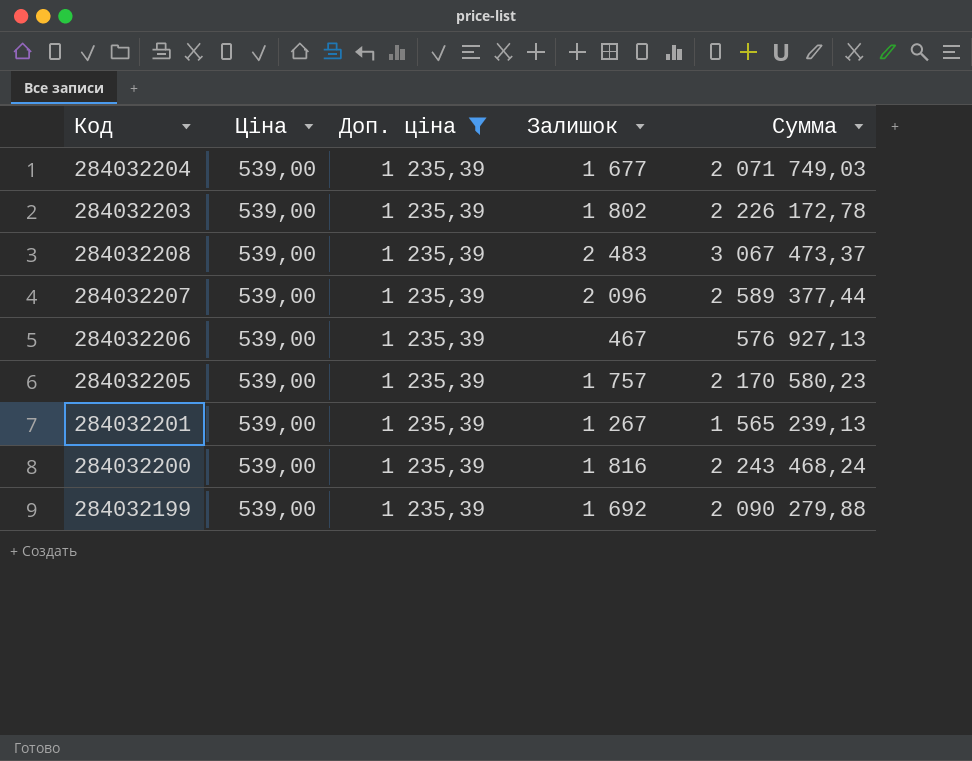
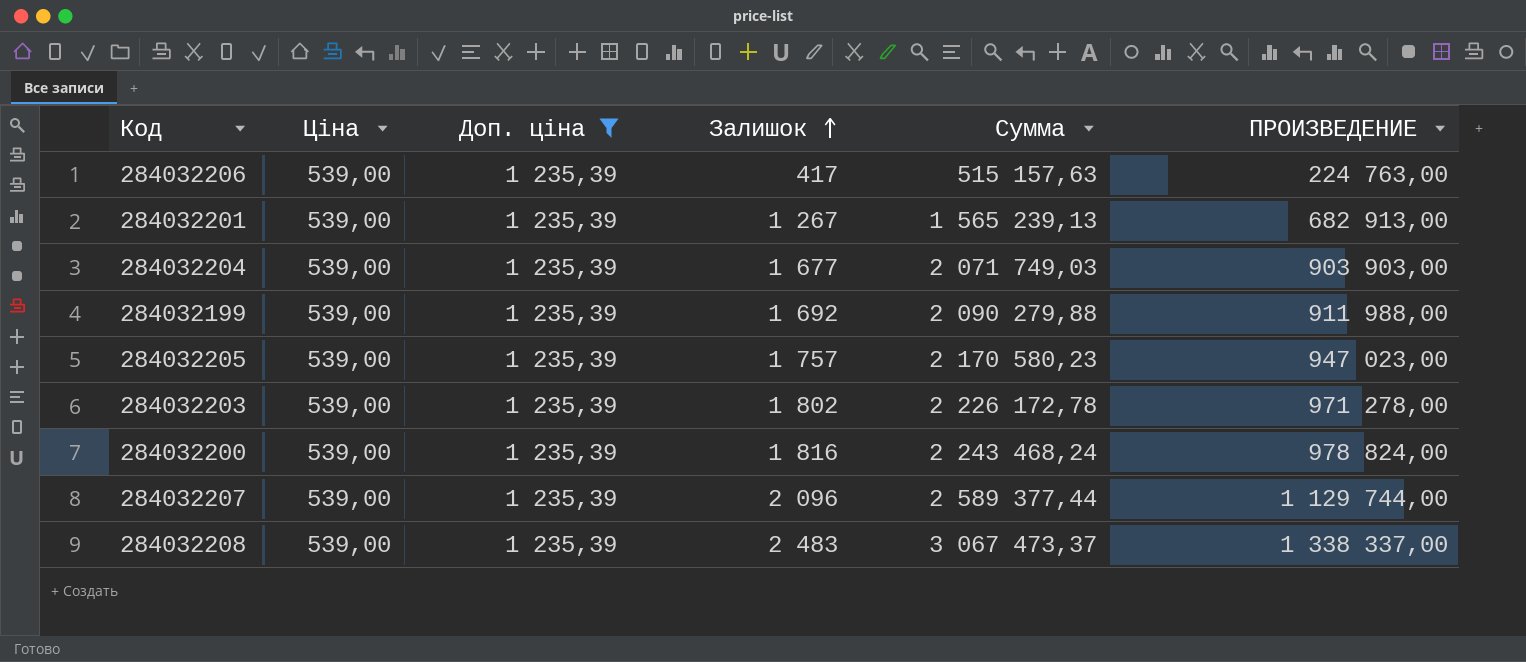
row order: none -> Залишок ascending
column ПРОИЗВЕДЕНИЕ | formula: none -> [Ціна] * [Залишок]
284032206 | Залишок: 467 -> 417
284032206 | Сумма: 576 927,13 -> 515 157,63

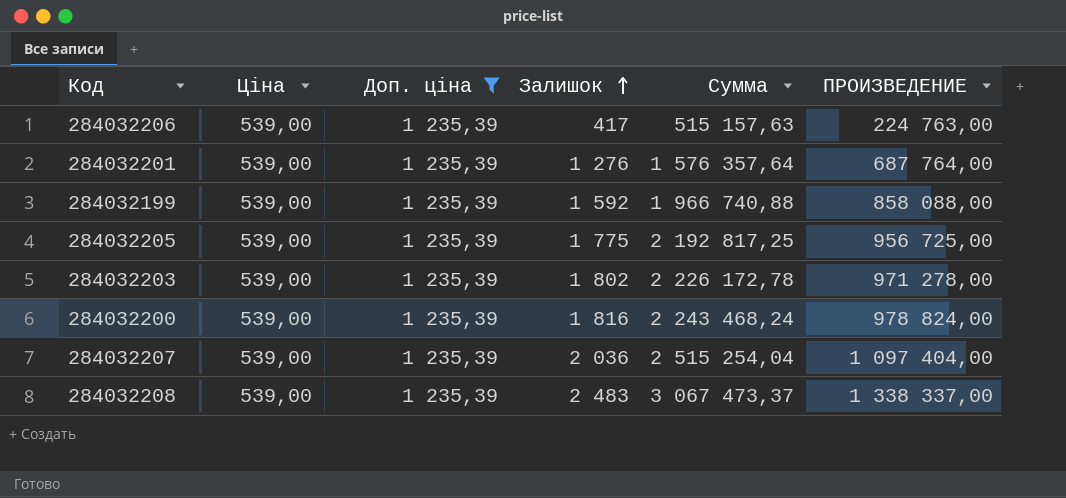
row 284032204: 539,00 | 1 235,39 | 1 677 | 2 071 749,03 | 903 903,00 -> none
284032201 | Залишок: 1 267 -> 1 276
284032201 | Сумма: 1 565 239,13 -> 1 576 357,64
284032201 | ПРОИЗВЕДЕНИЕ: 682 913,00 -> 687 764,00
284032199 | Залишок: 1 692 -> 1 592
284032199 | Сумма: 2 090 279,88 -> 1 966 740,88
284032199 | ПРОИЗВЕДЕНИЕ: 911 988,00 -> 858 088,00
284032205 | Залишок: 1 757 -> 1 775
284032205 | Сумма: 2 170 580,23 -> 2 192 817,25
284032205 | ПРОИЗВЕДЕНИЕ: 947 023,00 -> 956 725,00
284032207 | Залишок: 2 096 -> 2 036
284032207 | Сумма: 2 589 377,44 -> 2 515 254,04
284032207 | ПРОИЗВЕДЕНИЕ: 1 129 744,00 -> 1 097 404,00

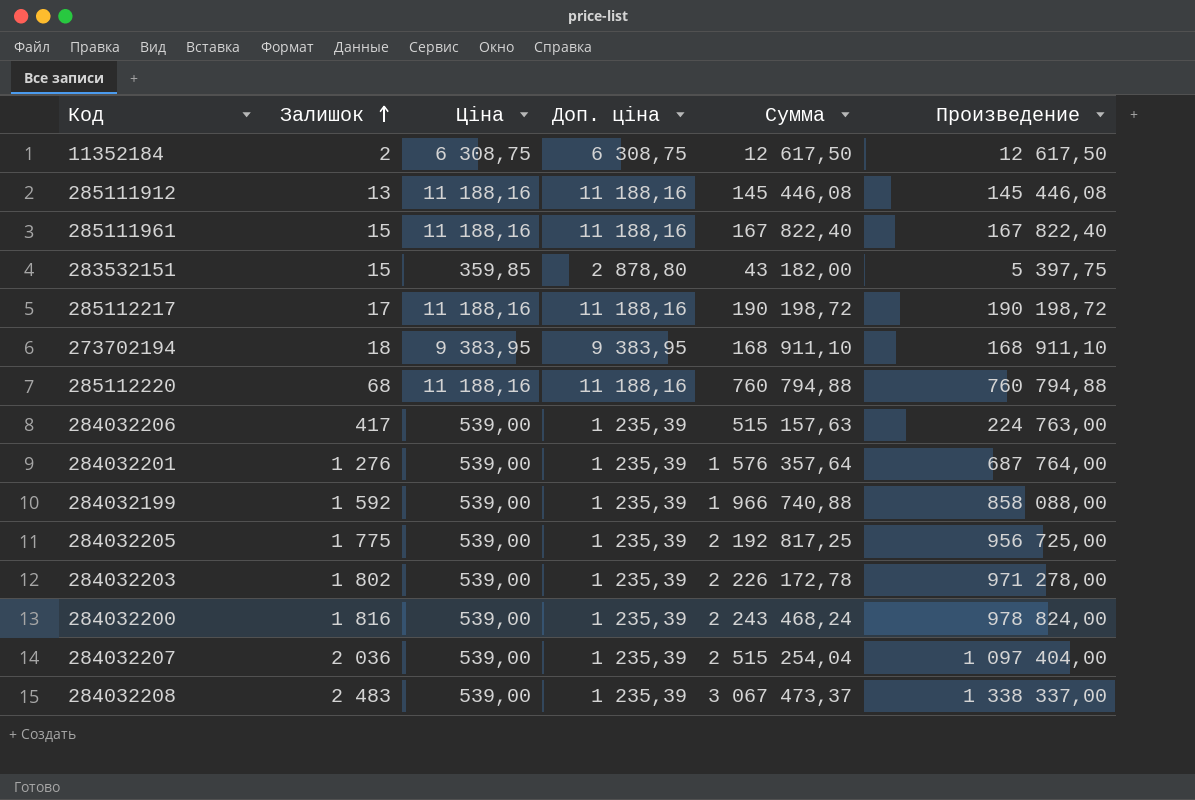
filter: Доп. ціна = 1 235,39 -> none
column Залишок | position: 4 -> 2
column name: ПРОИЗВЕДЕНИЕ -> Произведение

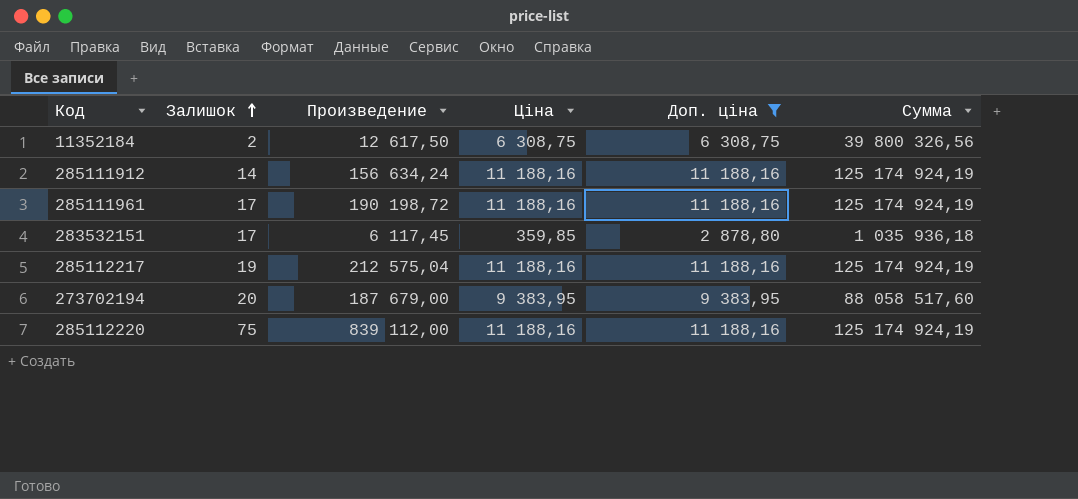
filter: none -> Доп. ціна != 1 235,39
column Произведение | position: 6 -> 3
column Сумма | formula: [Залишок] * [Доп. ціна] -> [Ціна] * [Доп. ціна]
285111912 | Залишок: 13 -> 14
285111912 | Произведение: 145 446,08 -> 156 634,24
285111961 | Залишок: 15 -> 17
285111961 | Произведение: 167 822,40 -> 190 198,72
283532151 | Залишок: 15 -> 17
283532151 | Произведение: 5 397,75 -> 6 117,45
285112217 | Залишок: 17 -> 19
285112217 | Произведение: 190 198,72 -> 212 575,04
273702194 | Залишок: 18 -> 20
273702194 | Произведение: 168 911,10 -> 187 679,00
285112220 | Залишок: 68 -> 75
285112220 | Произведение: 760 794,88 -> 839 112,00

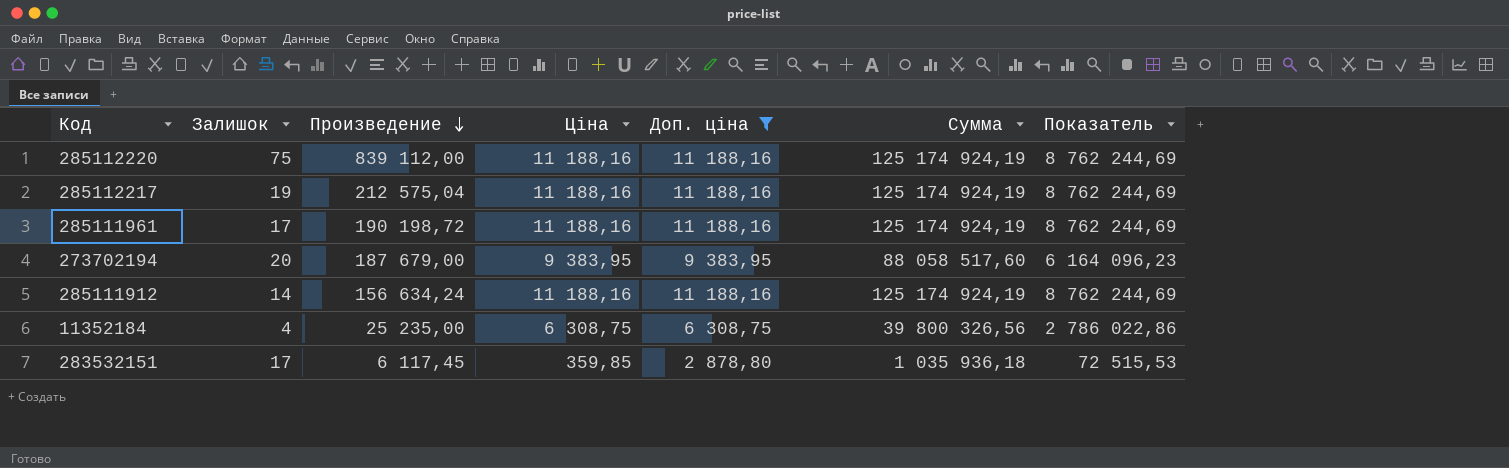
row order: Залишок ascending -> Произведение descending
column Показатель | formula: none -> [Сумма] * 0,07
11352184 | Залишок: 2 -> 4
11352184 | Произведение: 12 617,50 -> 25 235,00

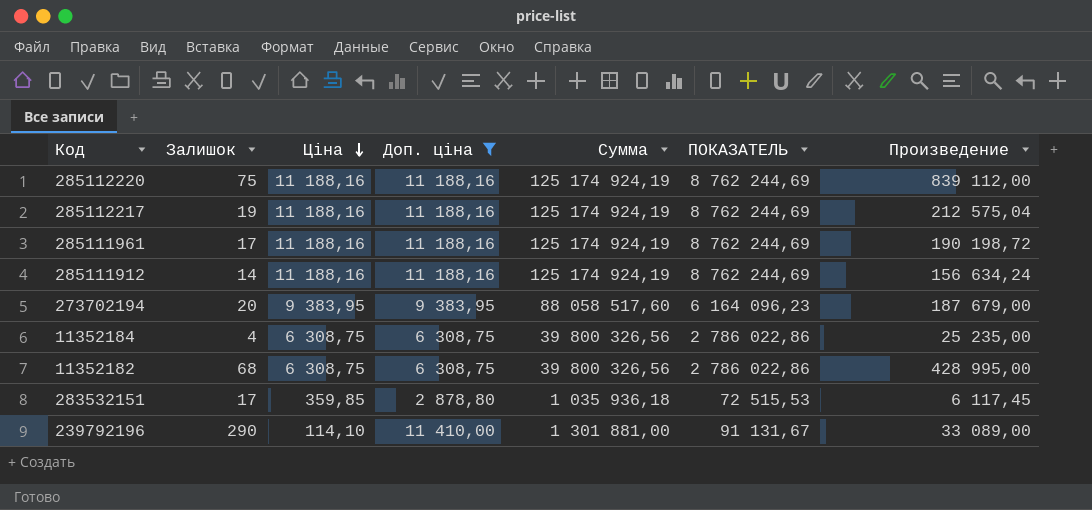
row order: Произведение descending -> Ціна descending
column name: Показатель -> ПОКАЗАТЕЛЬ
column Произведение | position: 3 -> 7
row 11352182: none -> 68 | 6 308,75 | 6 308,75 | 39 800 326,56 | 2 786 022,86 | 428 995,00
row 239792196: none -> 290 | 114,10 | 11 410,00 | 1 301 881,00 | 91 131,67 | 33 089,00

